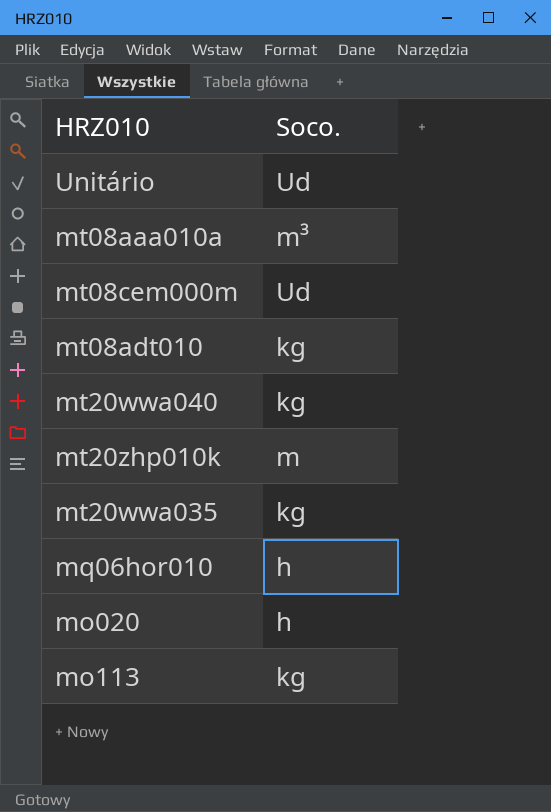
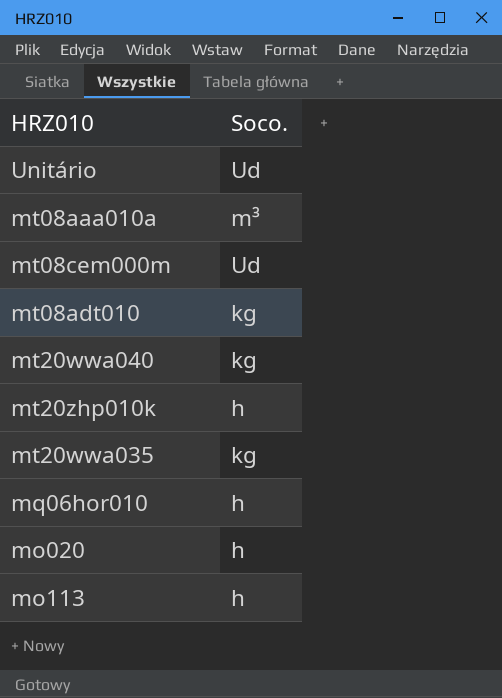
mt20zhp010k | Soco.: m -> h
mo113 | Soco.: kg -> h

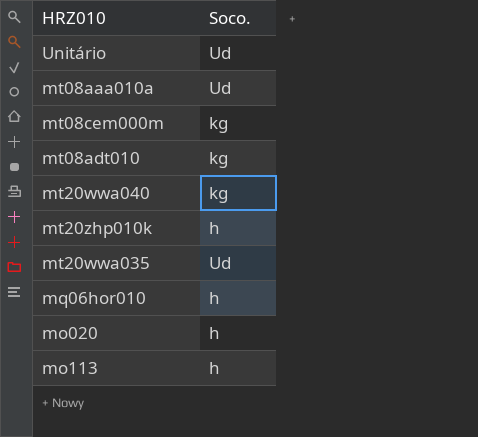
mt08aaa010a | Soco.: m³ -> Ud
mt08cem000m | Soco.: Ud -> kg
mt20wwa035 | Soco.: kg -> Ud

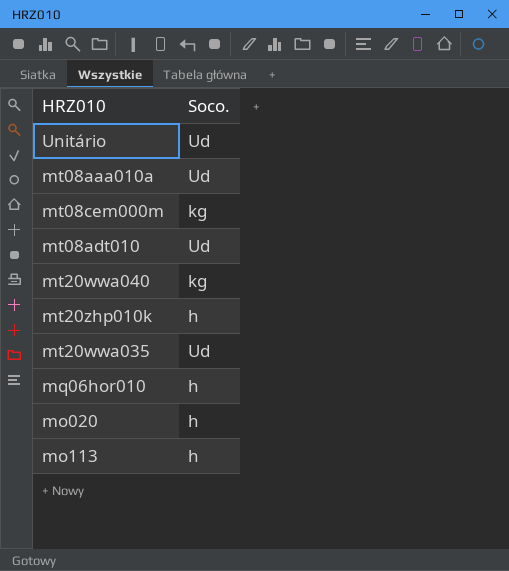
mt08adt010 | Soco.: kg -> Ud

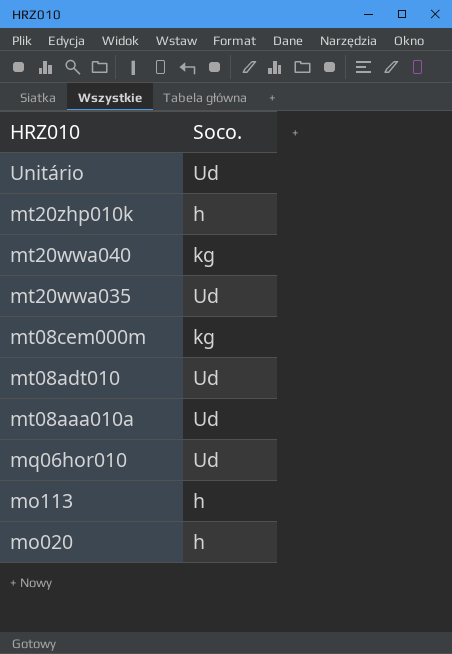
row order: none -> HRZ010 descending
mq06hor010 | Soco.: h -> Ud

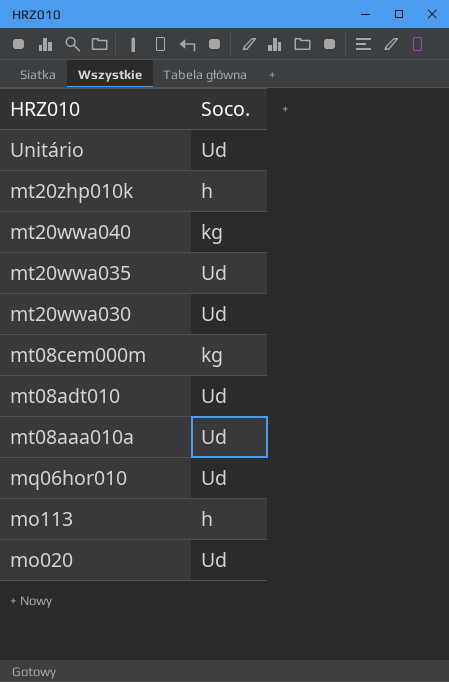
row mt20wwa030: none -> Ud
mo020 | Soco.: h -> Ud

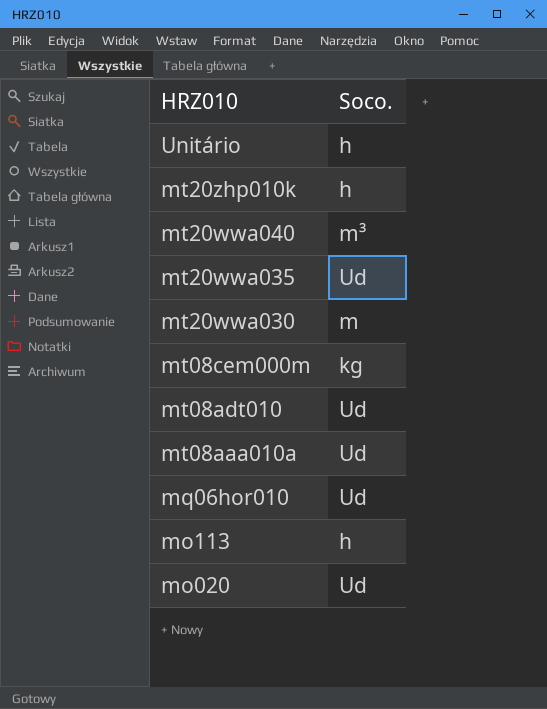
Unitário | Soco.: Ud -> h
mt20wwa040 | Soco.: kg -> m³
mt20wwa030 | Soco.: Ud -> m

